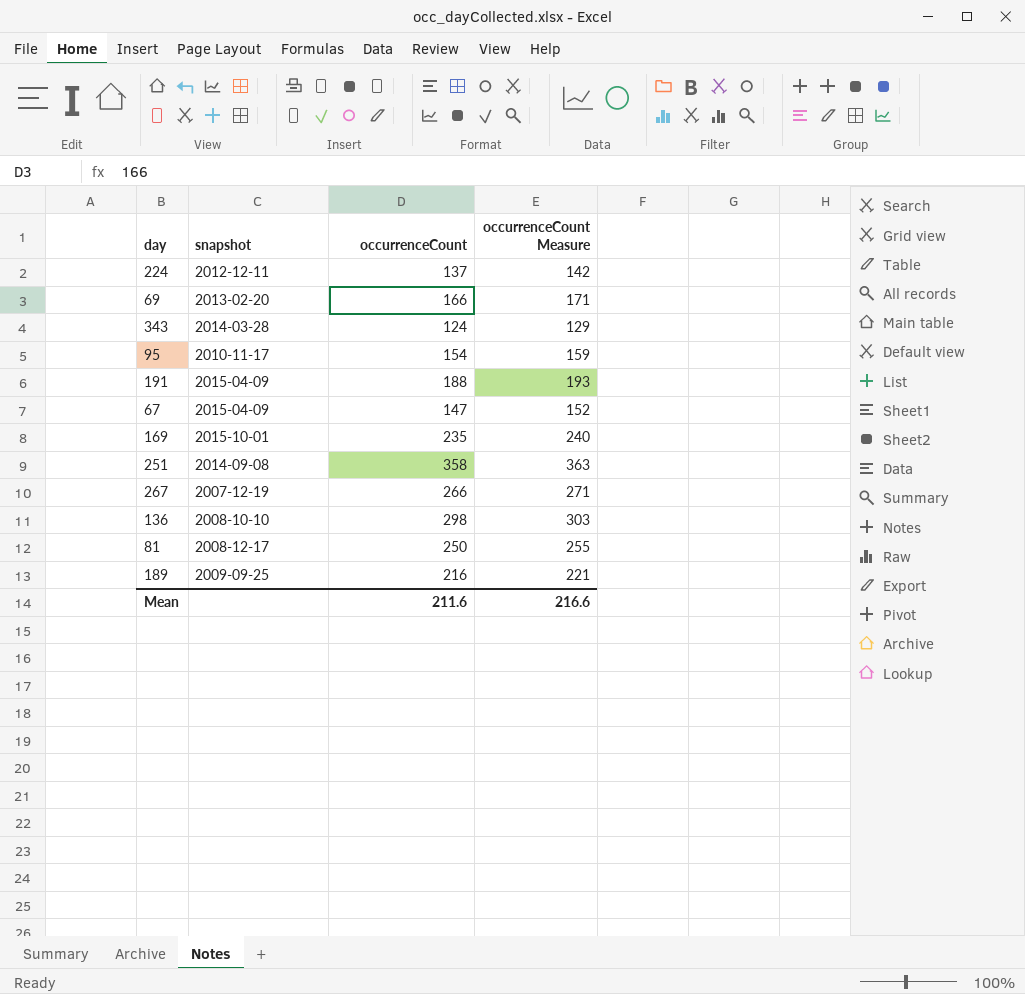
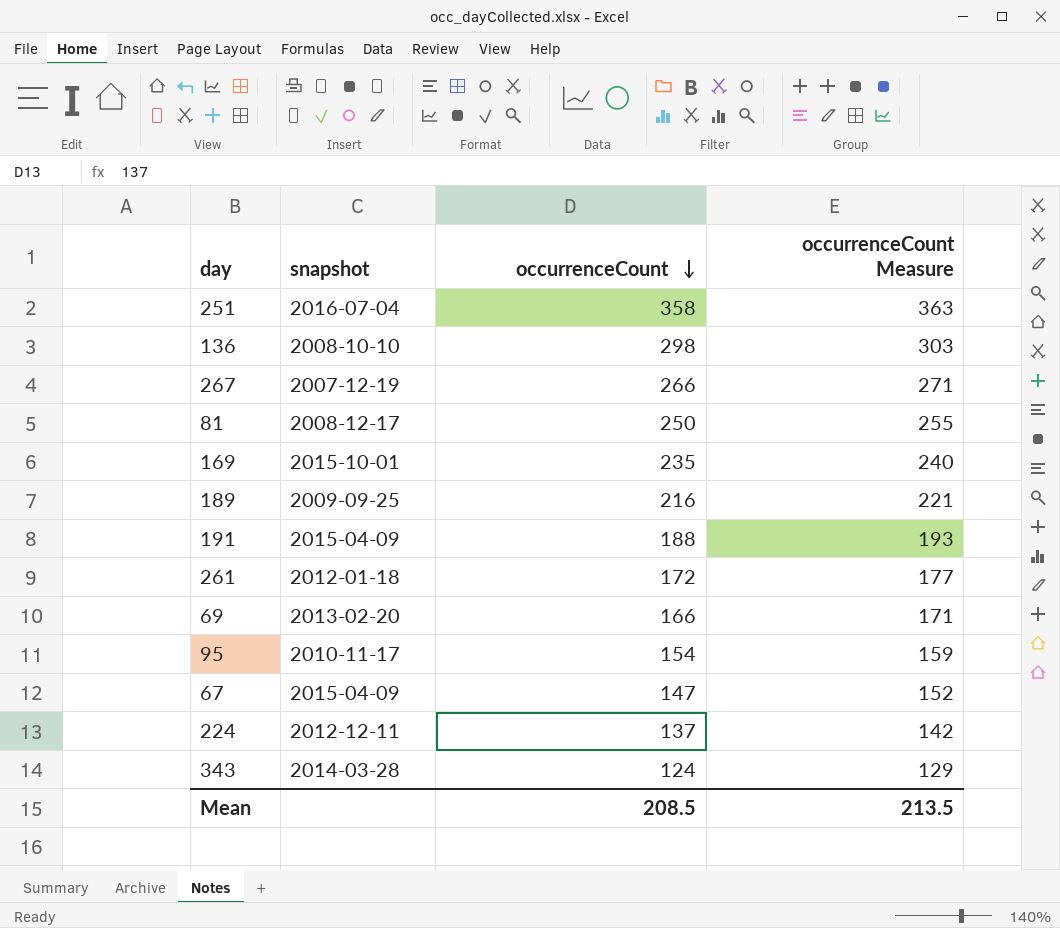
row order: none -> occurrenceCount descending
251 | snapshot: 2014-09-08 -> 2016-07-04
row 261: none -> 2012-01-18 | 172 | 177
Mean | occurrenceCount: 211.6 -> 208.5
Mean | occurrenceCount Measure: 216.6 -> 213.5

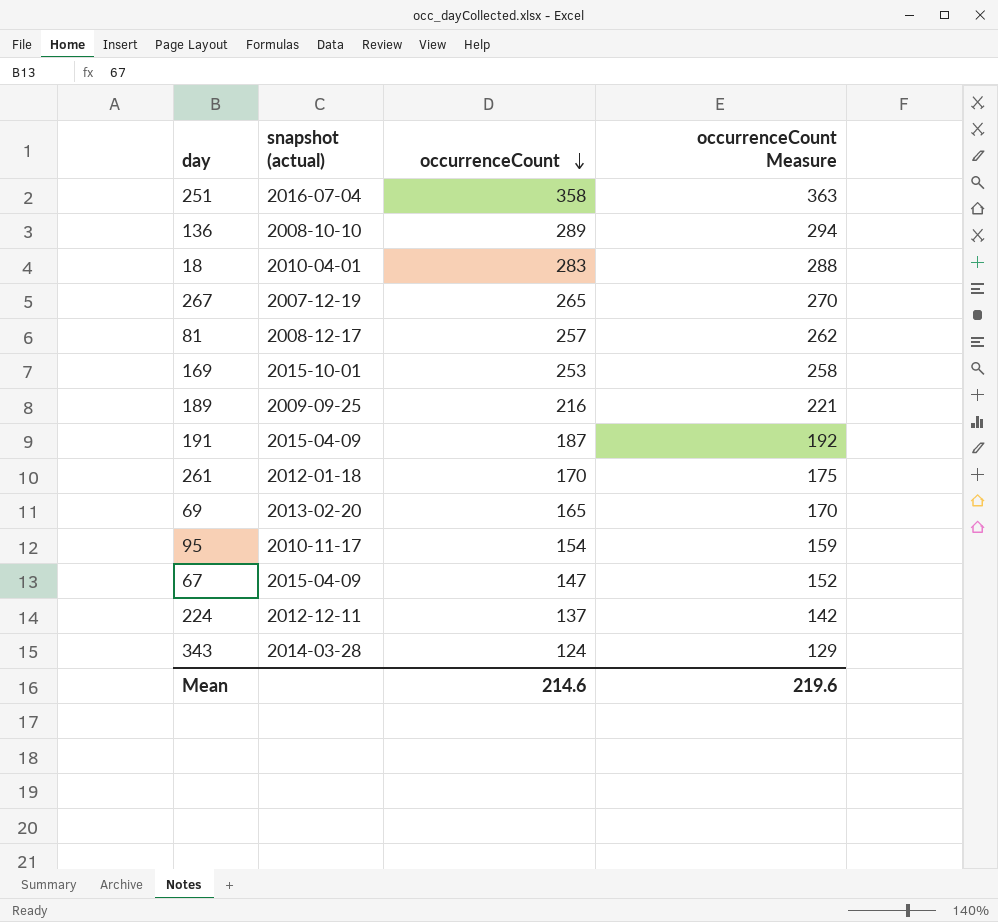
column name: snapshot -> snapshot (actual)
136 | occurrenceCount: 298 -> 289
136 | occurrenceCount Measure: 303 -> 294
row 18: none -> 2010-04-01 | 283 | 288
267 | occurrenceCount: 266 -> 265
267 | occurrenceCount Measure: 271 -> 270
81 | occurrenceCount: 250 -> 257
81 | occurrenceCount Measure: 255 -> 262
169 | occurrenceCount: 235 -> 253
169 | occurrenceCount Measure: 240 -> 258
191 | occurrenceCount: 188 -> 187
191 | occurrenceCount Measure: 193 -> 192
261 | occurrenceCount: 172 -> 170
261 | occurrenceCount Measure: 177 -> 175
69 | occurrenceCount: 166 -> 165
69 | occurrenceCount Measure: 171 -> 170
Mean | occurrenceCount: 208.5 -> 214.6
Mean | occurrenceCount Measure: 213.5 -> 219.6

